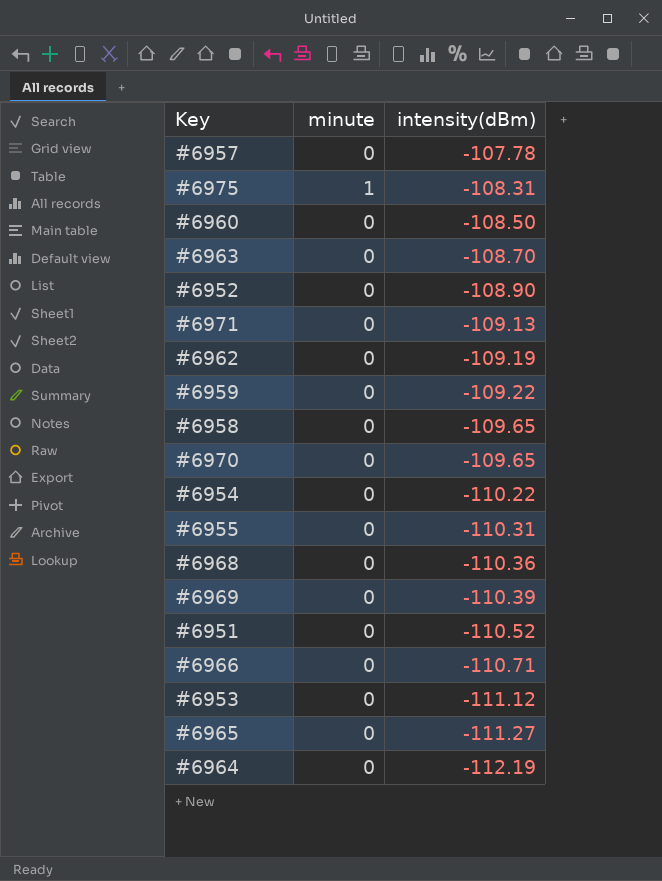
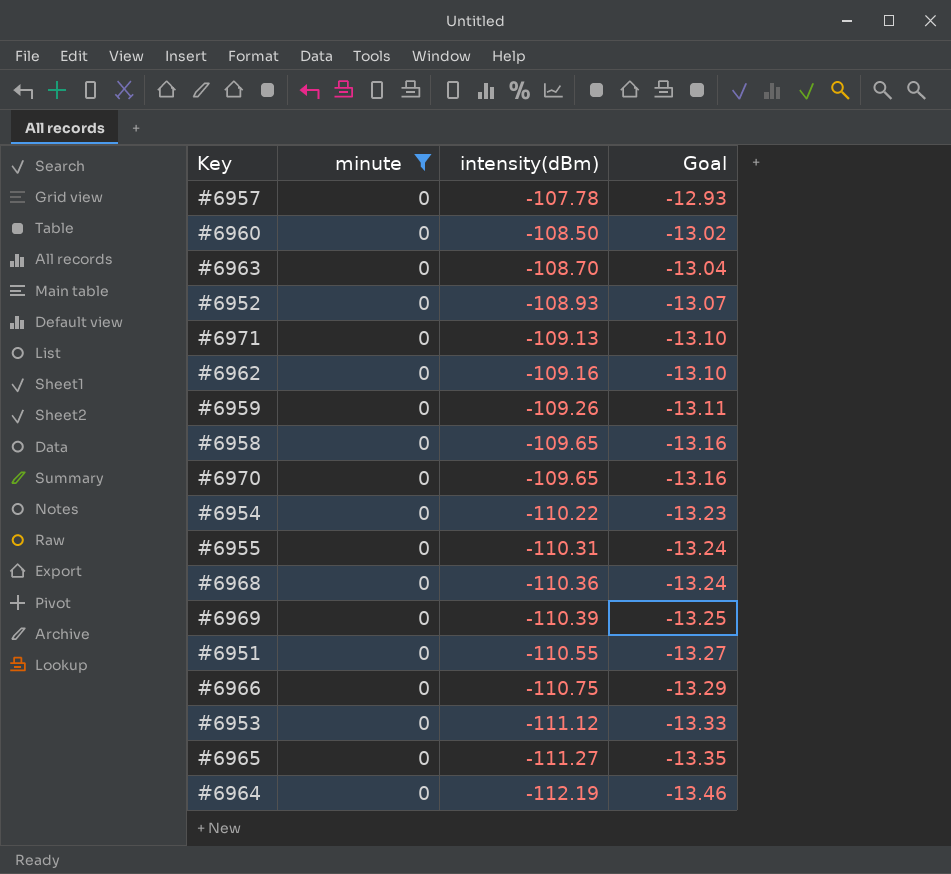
filter: none -> minute = 0
column Goal | formula: none -> [intensity(dBm)] * 0.12
#6952 | intensity(dBm): -108.90 -> -108.93
#6962 | intensity(dBm): -109.19 -> -109.16
#6959 | intensity(dBm): -109.22 -> -109.26
#6951 | intensity(dBm): -110.52 -> -110.55
#6966 | intensity(dBm): -110.71 -> -110.75

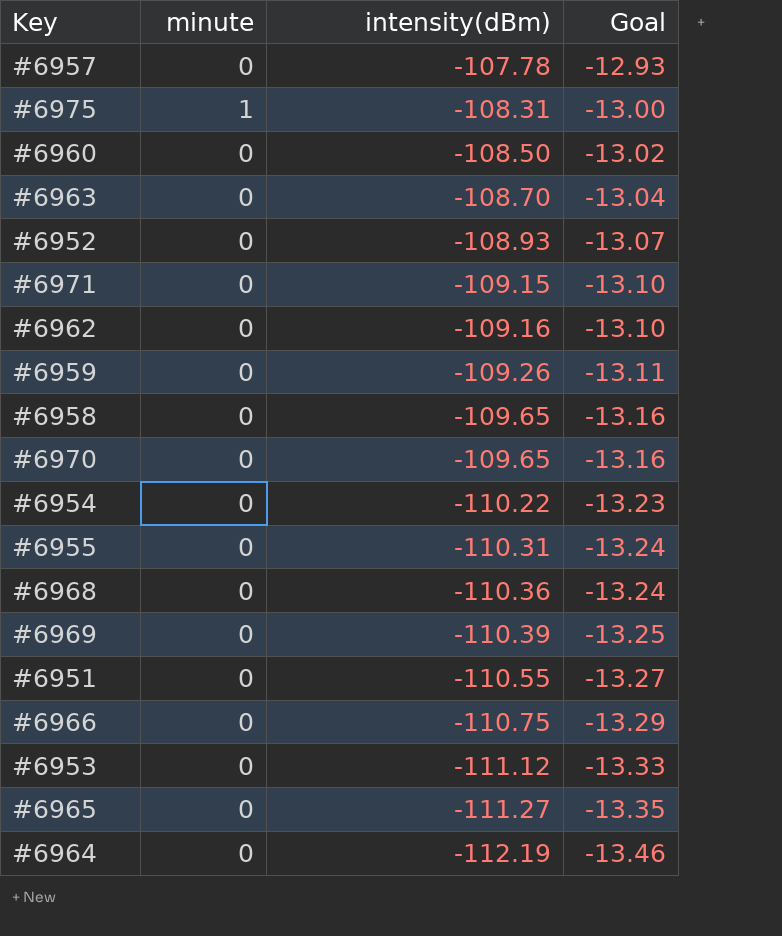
filter: minute = 0 -> none
#6971 | intensity(dBm): -109.13 -> -109.15

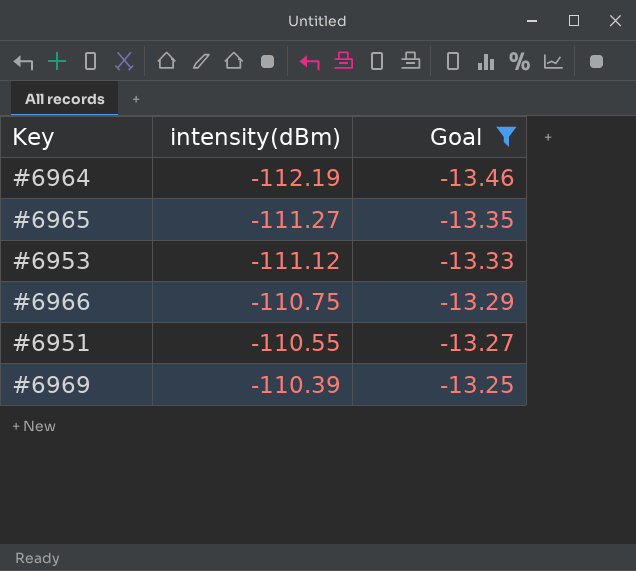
filter: none -> Goal <= -13.25
row order: intensity(dBm) descending -> intensity(dBm) ascending
column minute | position: 2 -> none

